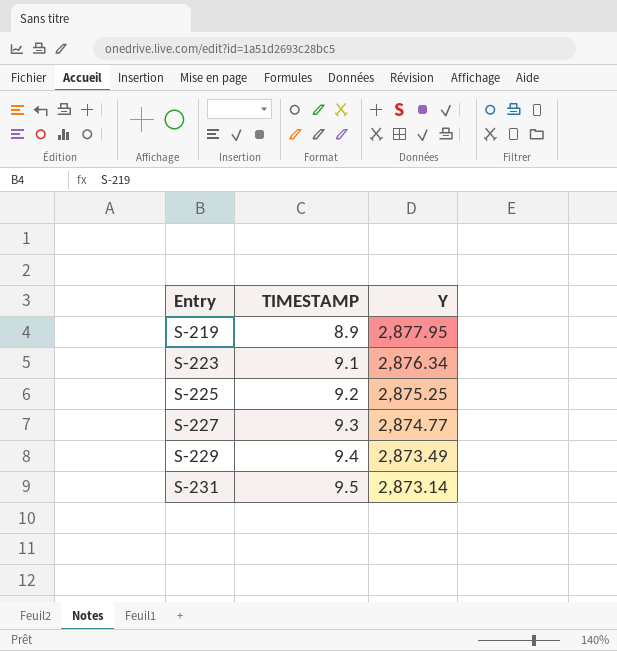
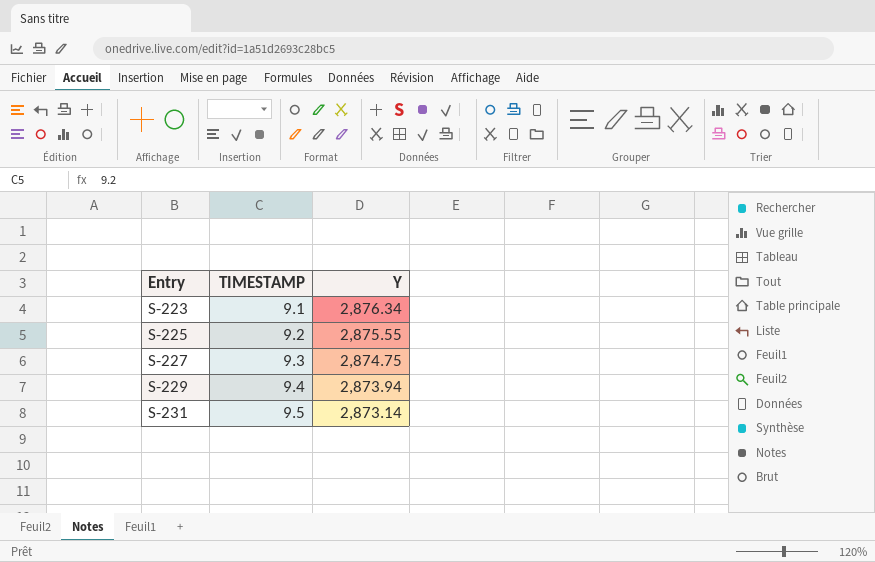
row S-219: 8.9 | 2,877.95 -> none
S-225 | Y: 2,875.25 -> 2,875.55
S-227 | Y: 2,874.77 -> 2,874.75
S-229 | Y: 2,873.49 -> 2,873.94

